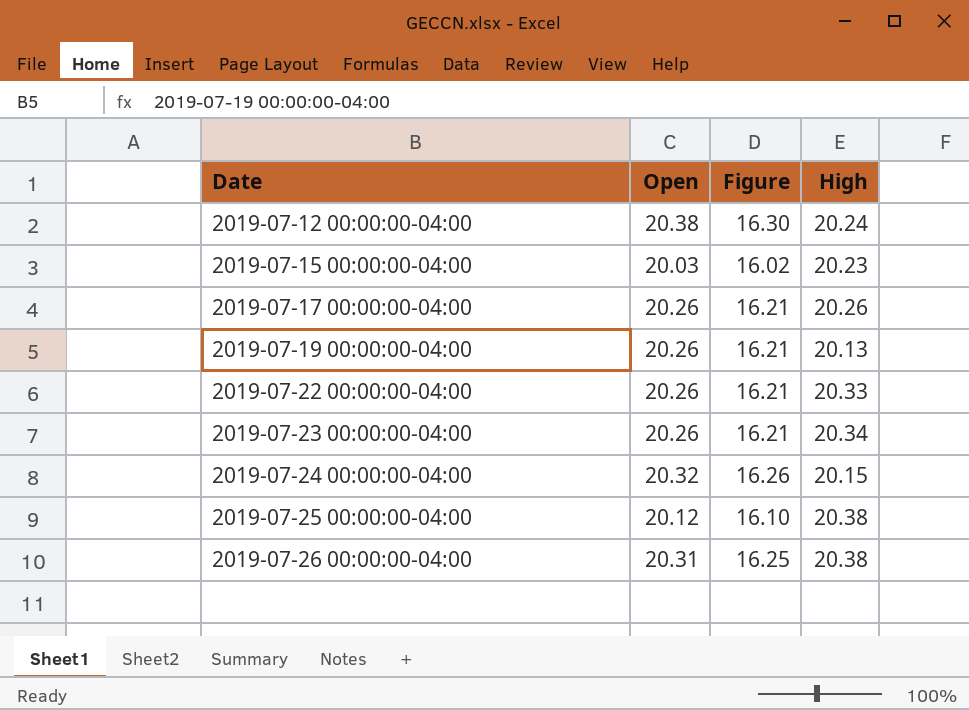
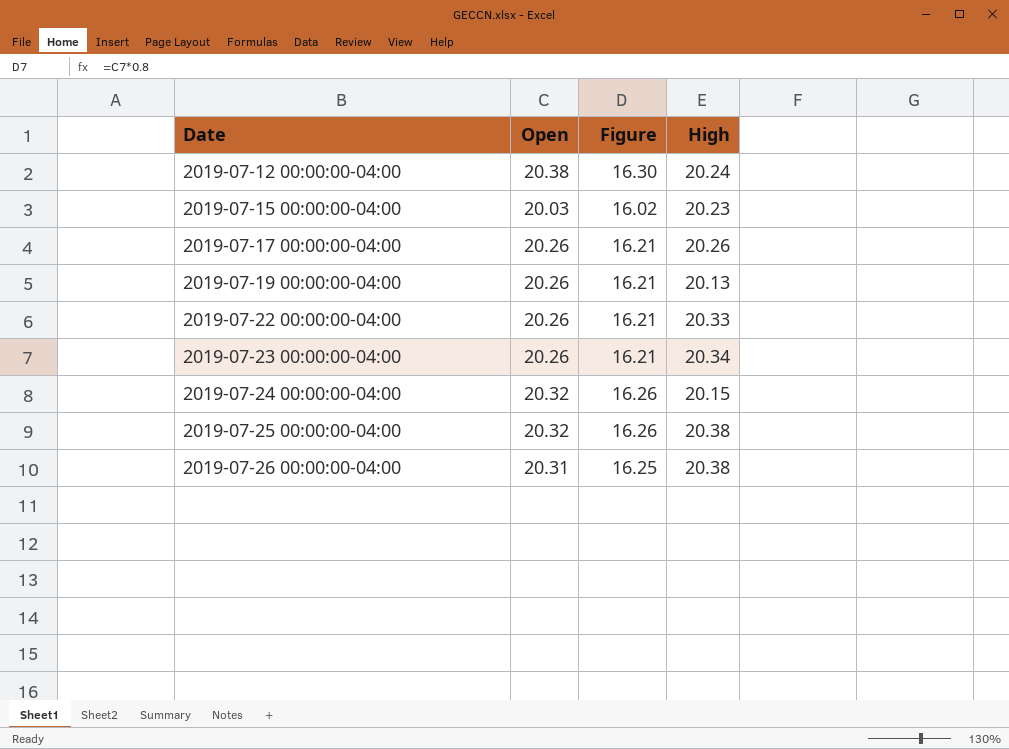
2019-07-25 00:00:00-04:00 | Open: 20.12 -> 20.32
2019-07-25 00:00:00-04:00 | Figure: 16.10 -> 16.26

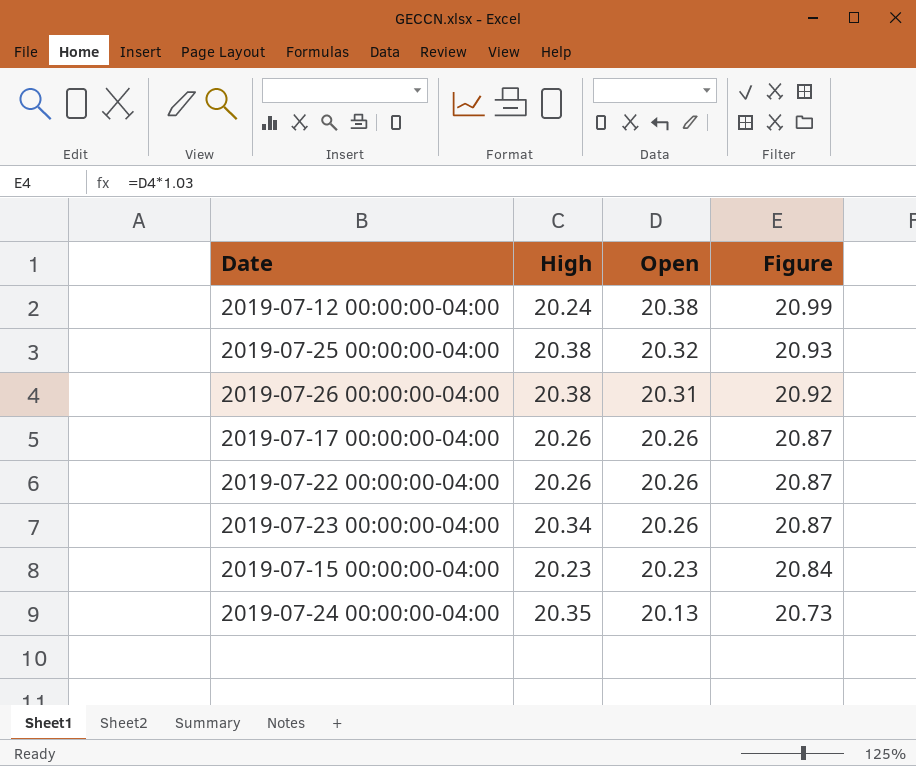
row order: Date ascending -> Open descending
column High | position: 4 -> 2
column Figure | formula: [Open] * 0.8 -> [Open] * 1.03
row 2019-07-19 00:00:00-04:00: 20.26 | 16.21 | 20.13 -> none
2019-07-22 00:00:00-04:00 | High: 20.33 -> 20.26
2019-07-15 00:00:00-04:00 | Open: 20.03 -> 20.23
2019-07-24 00:00:00-04:00 | High: 20.15 -> 20.35
2019-07-24 00:00:00-04:00 | Open: 20.32 -> 20.13

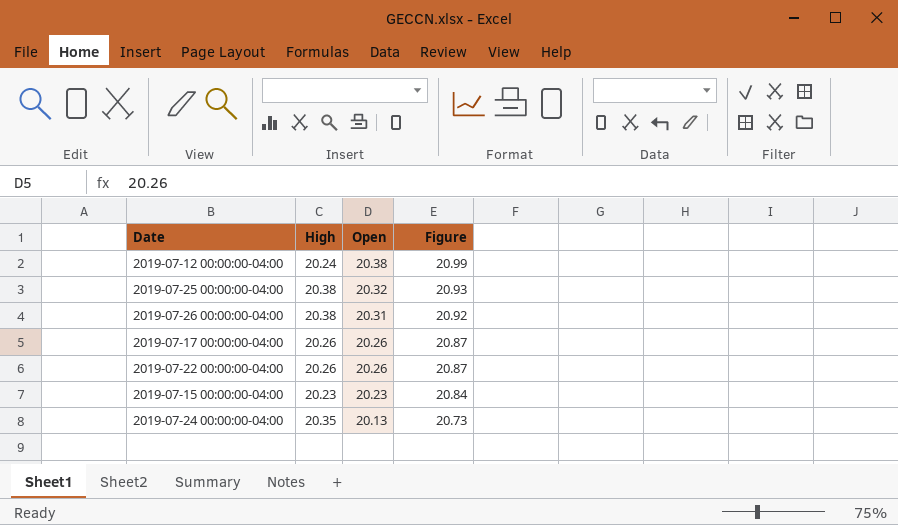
row 2019-07-23 00:00:00-04:00: 20.34 | 20.26 | 20.87 -> none

